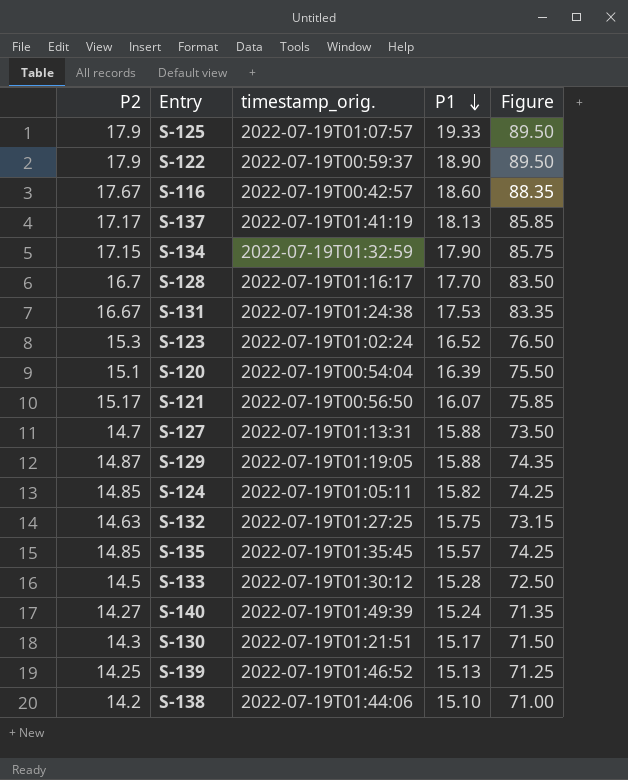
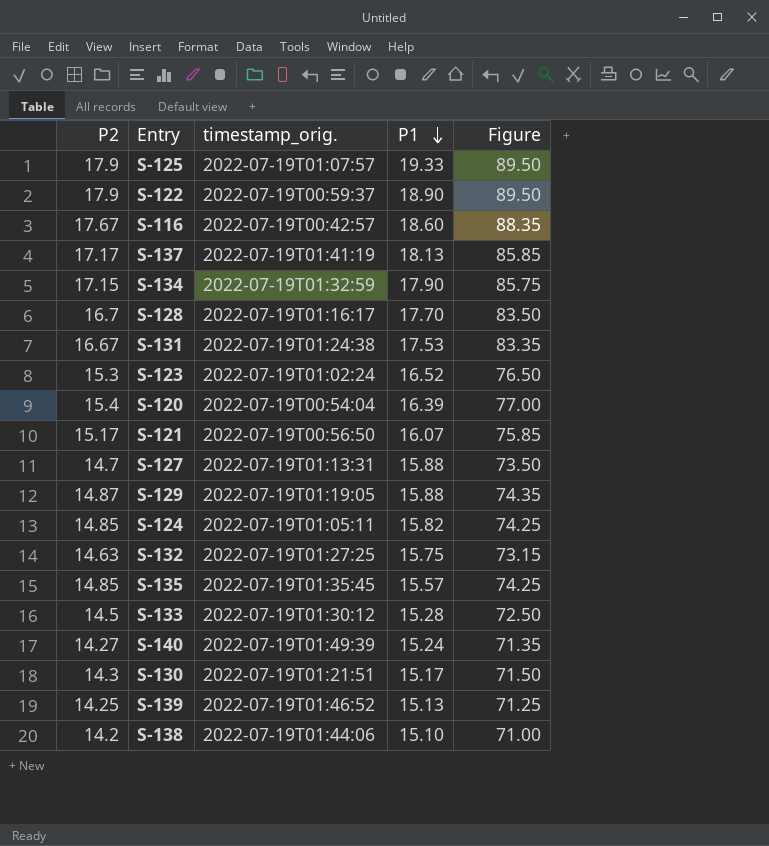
S-120 | P2: 15.1 -> 15.4
S-120 | Figure: 75.50 -> 77.00

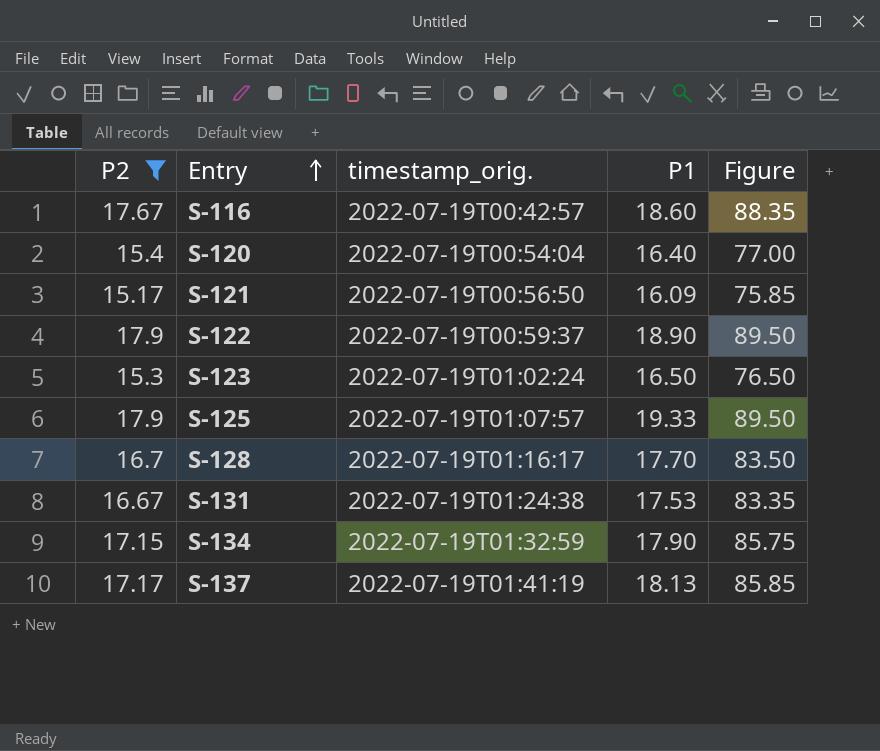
filter: none -> P2 >= 15.17
row order: P1 descending -> Entry ascending
S-120 | P1: 16.39 -> 16.40
S-121 | P1: 16.07 -> 16.09
S-123 | P1: 16.52 -> 16.50

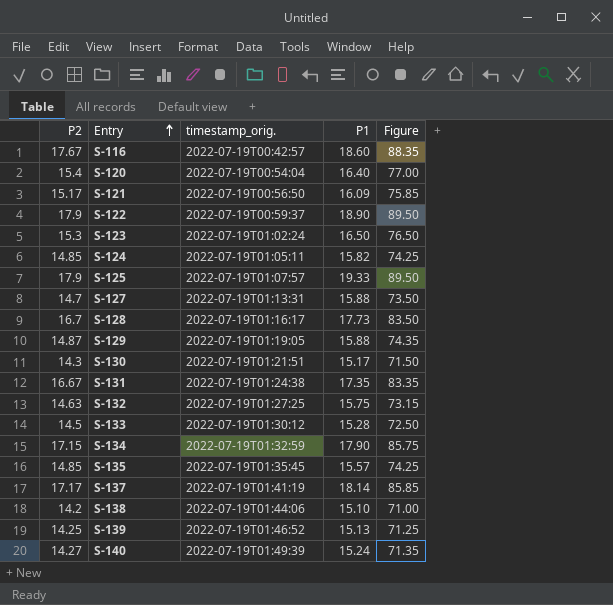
filter: P2 >= 15.17 -> none
S-128 | P1: 17.70 -> 17.73
S-131 | P1: 17.53 -> 17.35
S-137 | P1: 18.13 -> 18.14

